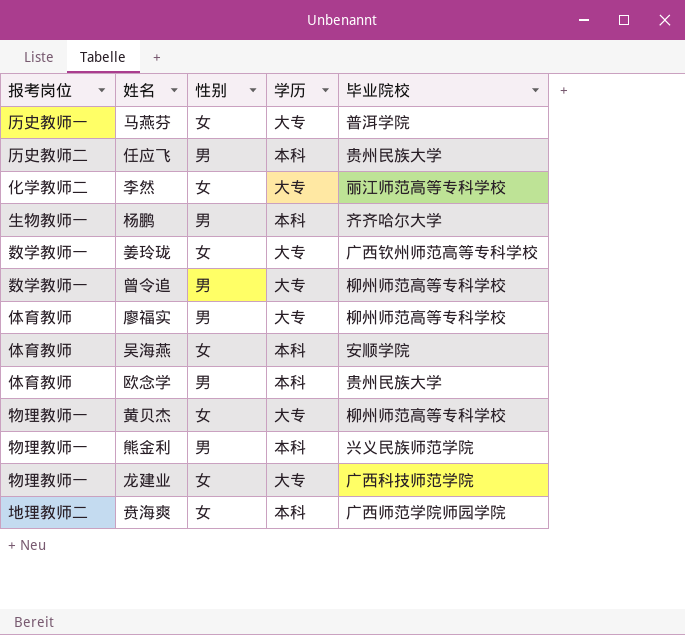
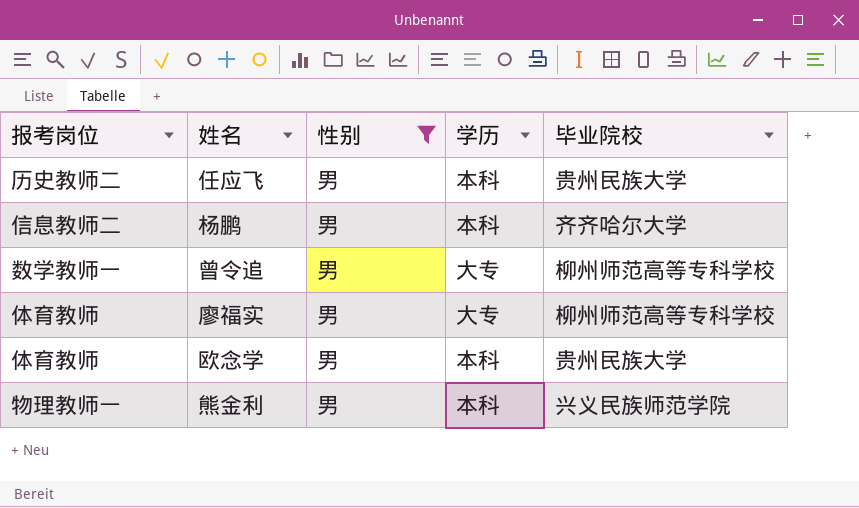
filter: none -> 性别 = 男
杨鹏 | 报考岗位: 生物教师一 -> 信息教师二

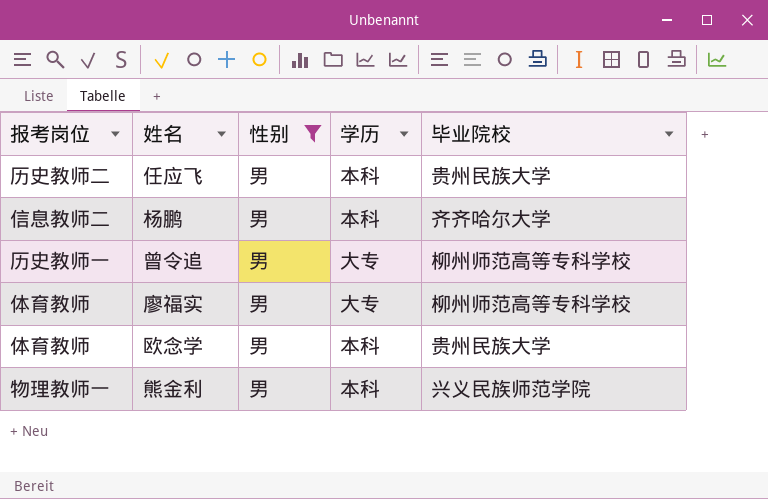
曾令追 | 报考岗位: 数学教师一 -> 历史教师一

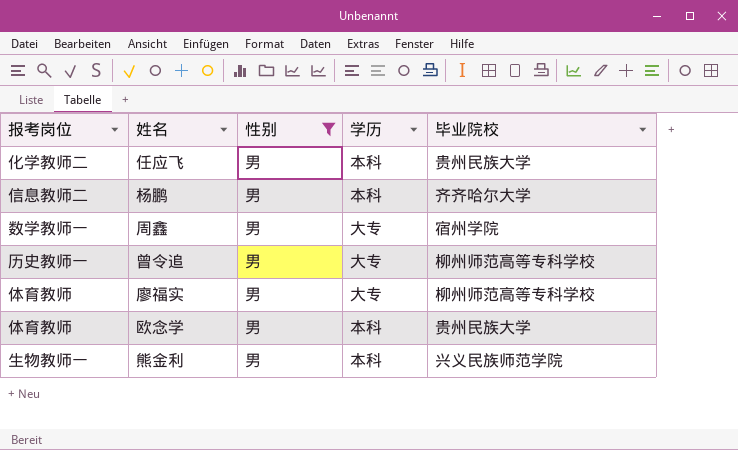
任应飞 | 报考岗位: 历史教师二 -> 化学教师二
row 周鑫: none -> 数学教师一 | 男 | 大专 | 宿州学院
熊金利 | 报考岗位: 物理教师一 -> 生物教师一

